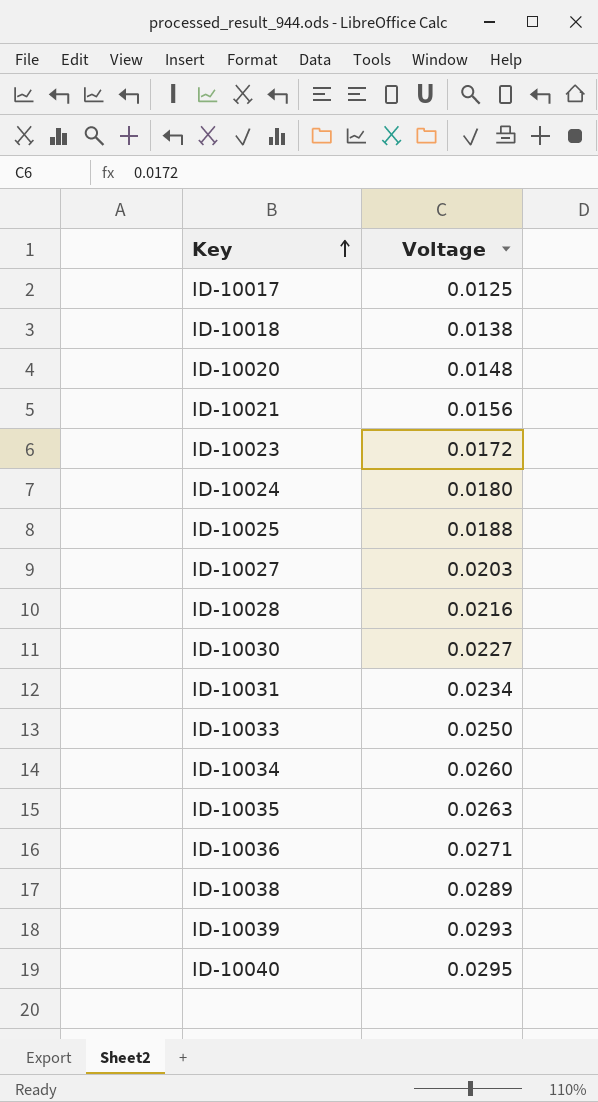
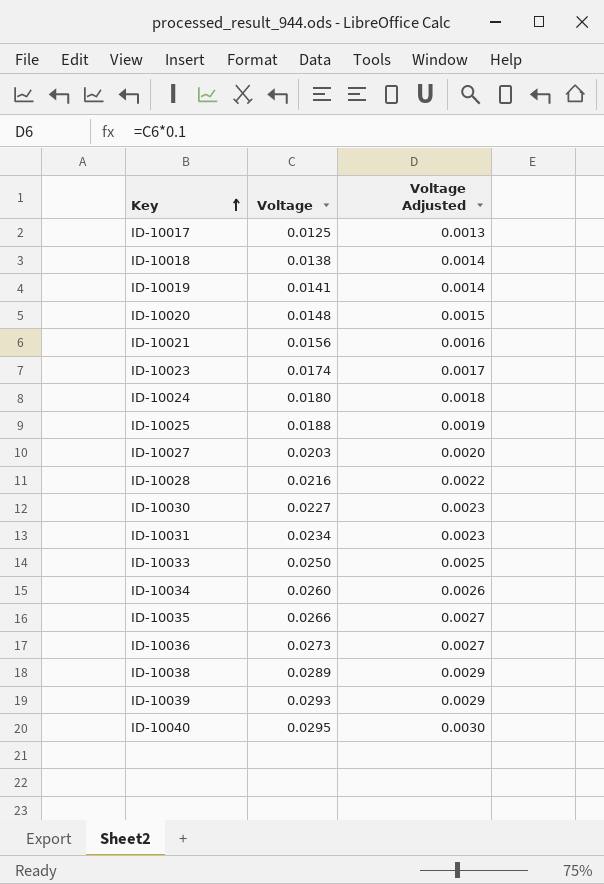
column Voltage Adjusted | formula: none -> [Voltage] * 0.1
row ID-10019: none -> 0.0141 | 0.0014
ID-10023 | Voltage: 0.0172 -> 0.0174
ID-10035 | Voltage: 0.0263 -> 0.0266
ID-10036 | Voltage: 0.0271 -> 0.0273

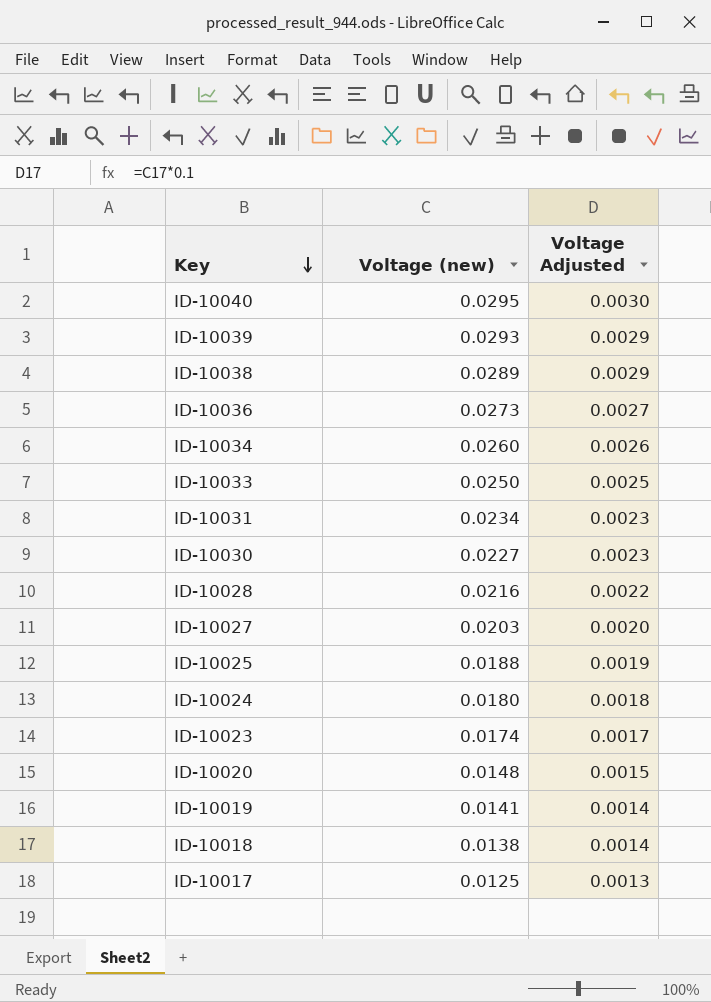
row order: Key ascending -> Key descending
column name: Voltage -> Voltage (new)
row ID-10021: 0.0156 | 0.0016 -> none
row ID-10035: 0.0266 | 0.0027 -> none

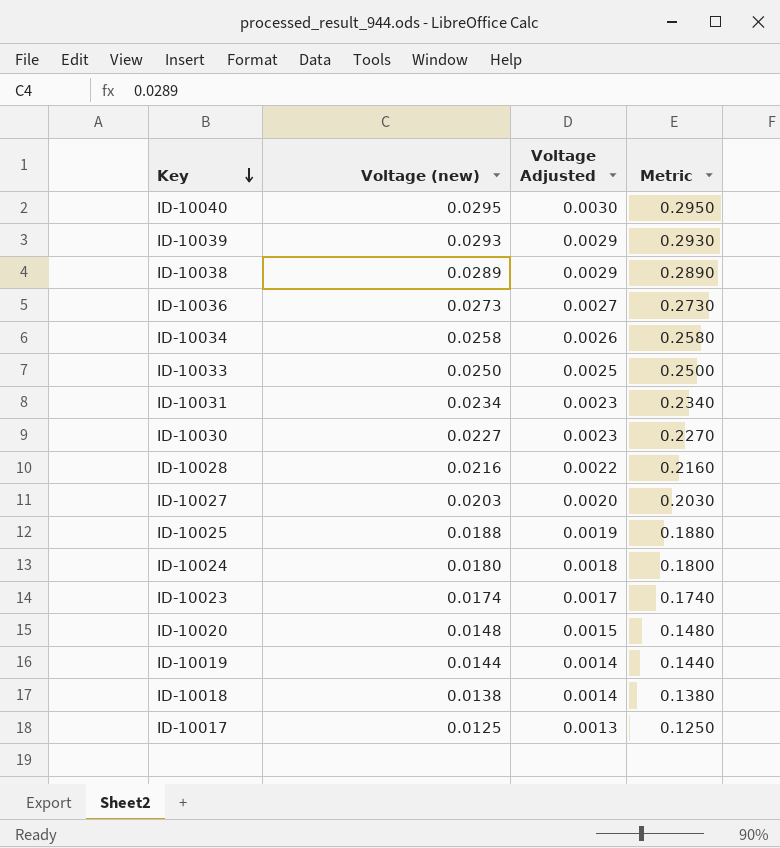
column Metric | formula: none -> [Voltage (new)] * 10
ID-10034 | Voltage (new): 0.0260 -> 0.0258
ID-10019 | Voltage (new): 0.0141 -> 0.0144

